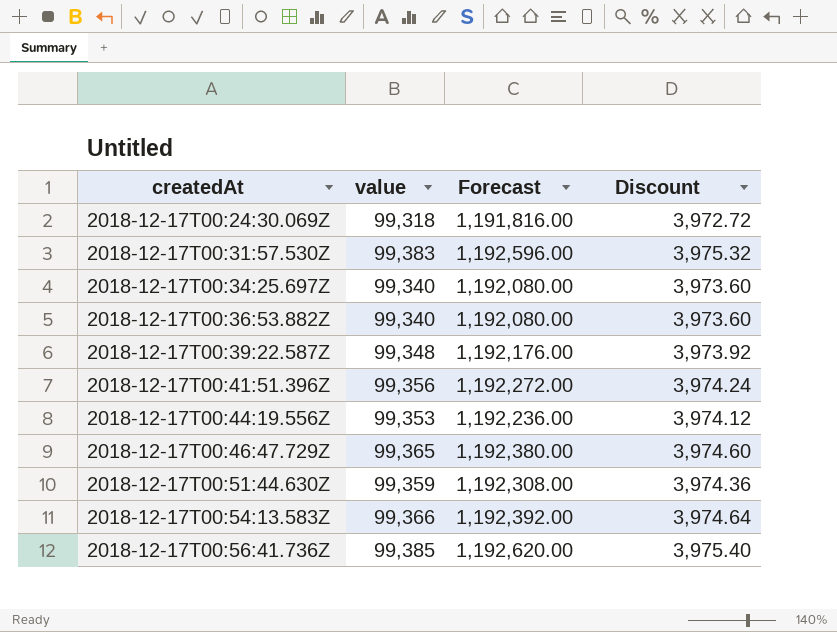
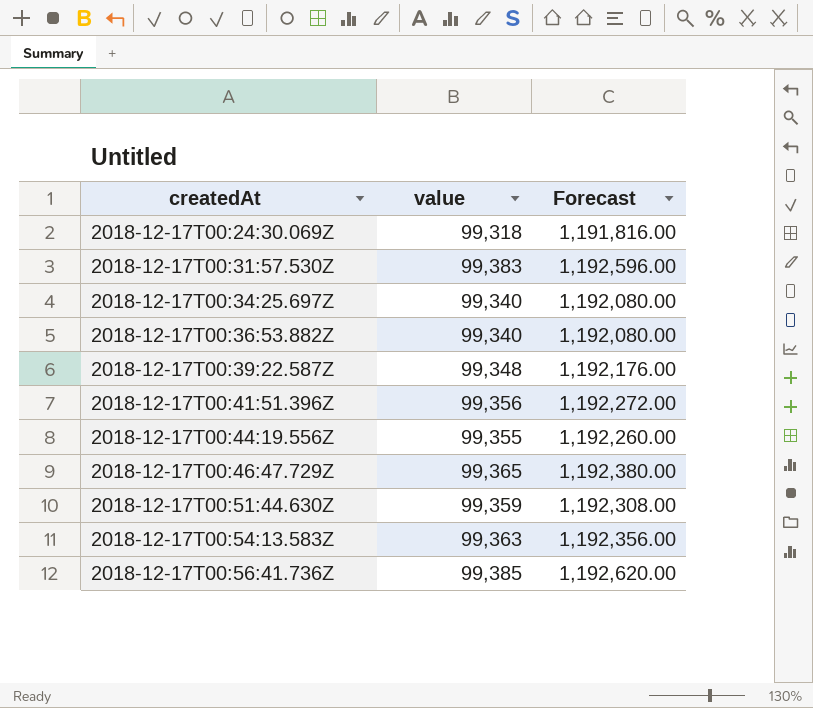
column Discount | formula: [value] * 0.04 -> none
2018-12-17T00:44:19.556Z | value: 99,353 -> 99,355
2018-12-17T00:44:19.556Z | Forecast: 1,192,236.00 -> 1,192,260.00
2018-12-17T00:54:13.583Z | value: 99,366 -> 99,363
2018-12-17T00:54:13.583Z | Forecast: 1,192,392.00 -> 1,192,356.00

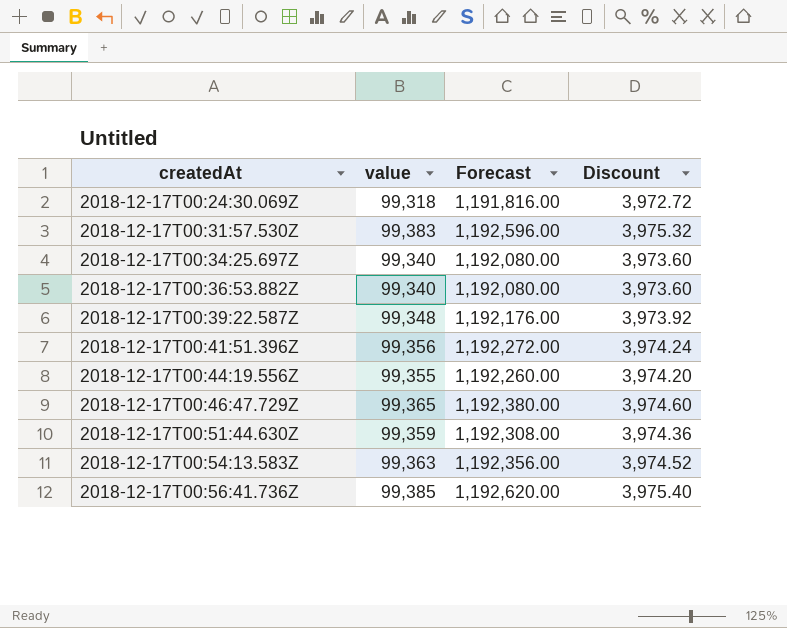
column Discount | formula: none -> [value] * 0.04

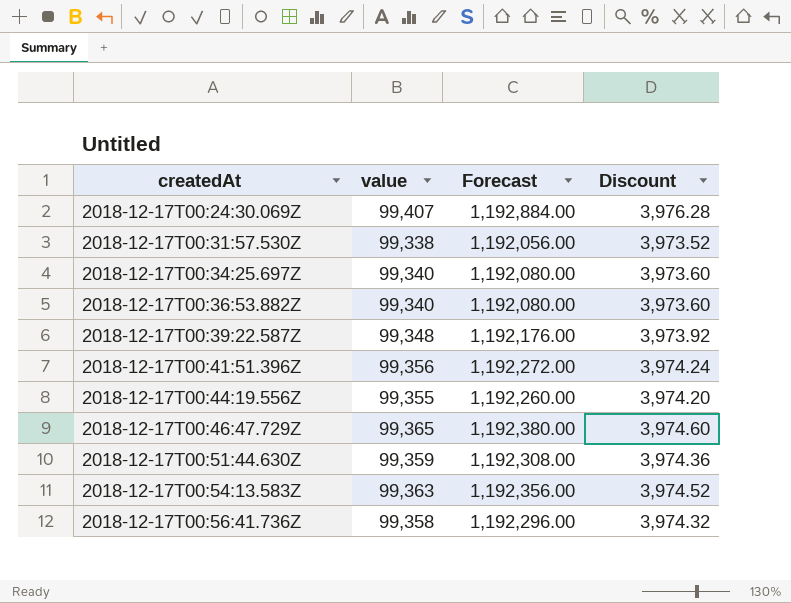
2018-12-17T00:24:30.069Z | value: 99,318 -> 99,407
2018-12-17T00:24:30.069Z | Forecast: 1,191,816.00 -> 1,192,884.00
2018-12-17T00:24:30.069Z | Discount: 3,972.72 -> 3,976.28
2018-12-17T00:31:57.530Z | value: 99,383 -> 99,338
2018-12-17T00:31:57.530Z | Forecast: 1,192,596.00 -> 1,192,056.00
2018-12-17T00:31:57.530Z | Discount: 3,975.32 -> 3,973.52
2018-12-17T00:56:41.736Z | value: 99,385 -> 99,358
2018-12-17T00:56:41.736Z | Forecast: 1,192,620.00 -> 1,192,296.00
2018-12-17T00:56:41.736Z | Discount: 3,975.40 -> 3,974.32

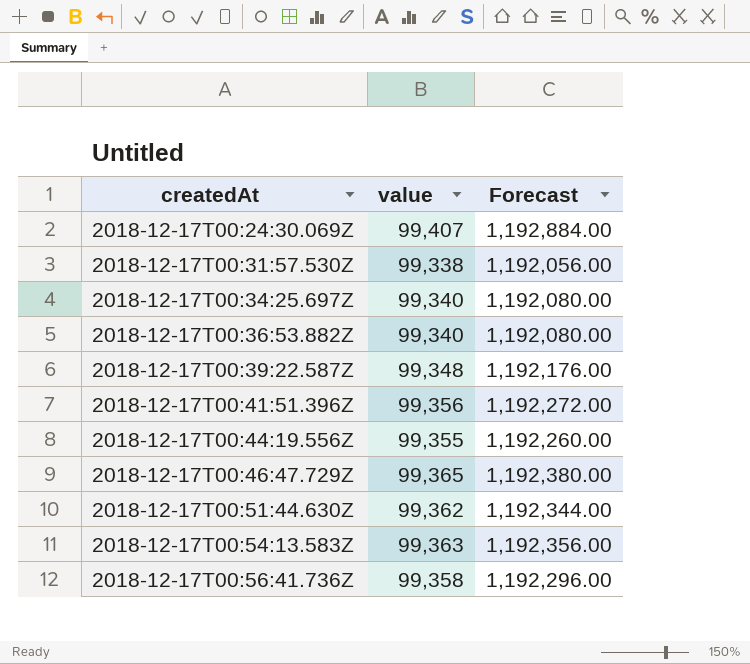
column Discount | formula: [value] * 0.04 -> none
2018-12-17T00:51:44.630Z | value: 99,359 -> 99,362
2018-12-17T00:51:44.630Z | Forecast: 1,192,308.00 -> 1,192,344.00

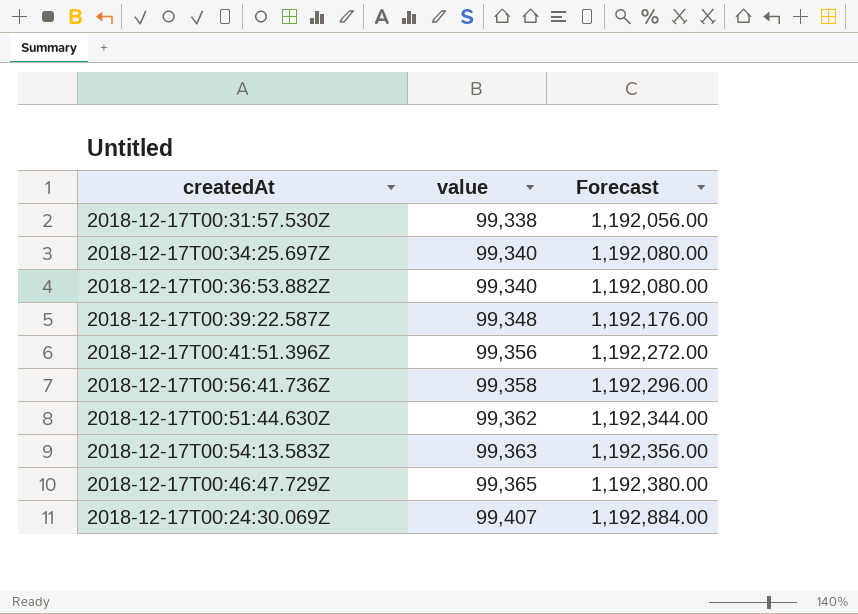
row order: createdAt ascending -> value ascending
row 2018-12-17T00:44:19.556Z: 99,355 | 1,192,260.00 -> none

